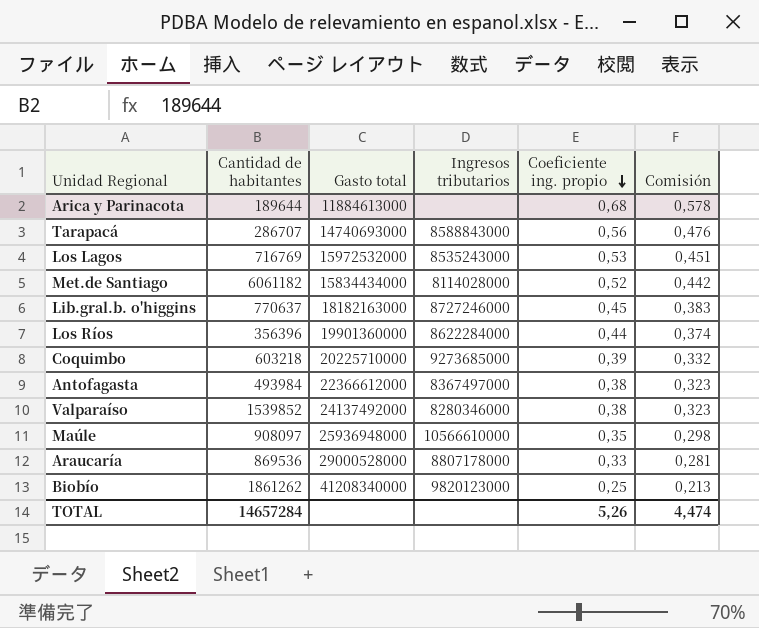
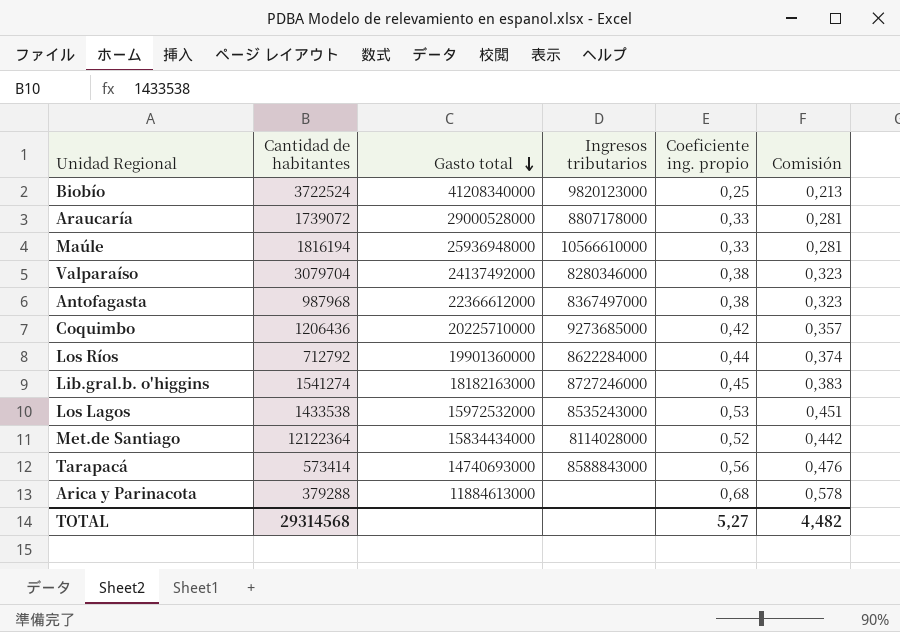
row order: Coeficiente ing. propio descending -> Gasto total descending
Biobío | Cantidad de habitantes: 1861262 -> 3722524
Araucaría | Cantidad de habitantes: 869536 -> 1739072
Maúle | Cantidad de habitantes: 908097 -> 1816194
Maúle | Coeficiente ing. propio: 0,35 -> 0,33
Maúle | Comisión: 0,298 -> 0,281
Valparaíso | Cantidad de habitantes: 1539852 -> 3079704
Antofagasta | Cantidad de habitantes: 493984 -> 987968
Coquimbo | Cantidad de habitantes: 603218 -> 1206436
Coquimbo | Coeficiente ing. propio: 0,39 -> 0,42
Coquimbo | Comisión: 0,332 -> 0,357
Los Ríos | Cantidad de habitantes: 356396 -> 712792
Lib.gral.b. o'higgins | Cantidad de habitantes: 770637 -> 1541274
Los Lagos | Cantidad de habitantes: 716769 -> 1433538
Met.de Santiago | Cantidad de habitantes: 6061182 -> 12122364
Tarapacá | Cantidad de habitantes: 286707 -> 573414
Arica y Parinacota | Cantidad de habitantes: 189644 -> 379288
TOTAL | Cantidad de habitantes: 14657284 -> 29314568
TOTAL | Coeficiente ing. propio: 5,26 -> 5,27
TOTAL | Comisión: 4,474 -> 4,482

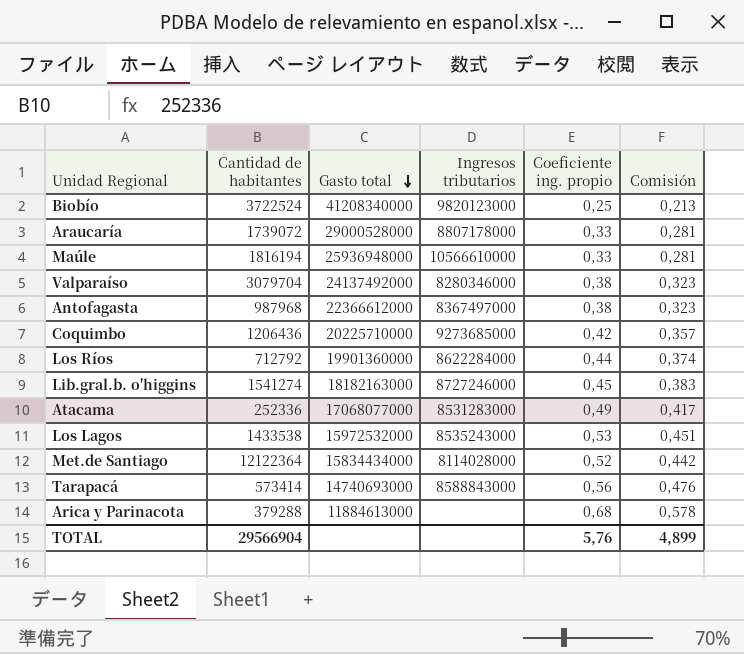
row Atacama: none -> 252336 | 17068077000 | 8531283000 | 0,49 | 0,417
TOTAL | Cantidad de habitantes: 29314568 -> 29566904
TOTAL | Coeficiente ing. propio: 5,27 -> 5,76
TOTAL | Comisión: 4,482 -> 4,899

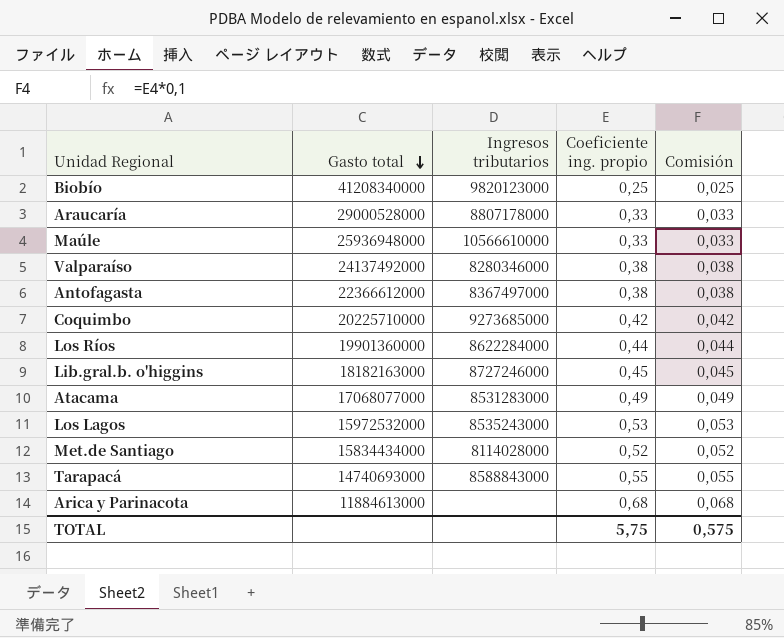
column Cantidad de habitantes | position: 2 -> none
column Comisión | formula: [Coeficiente ing. propio] * 0,85 -> [Coeficiente ing. propio] * 0,1
Tarapacá | Coeficiente ing. propio: 0,56 -> 0,55
TOTAL | Coeficiente ing. propio: 5,76 -> 5,75
TOTAL | Comisión: 4,899 -> 0,575

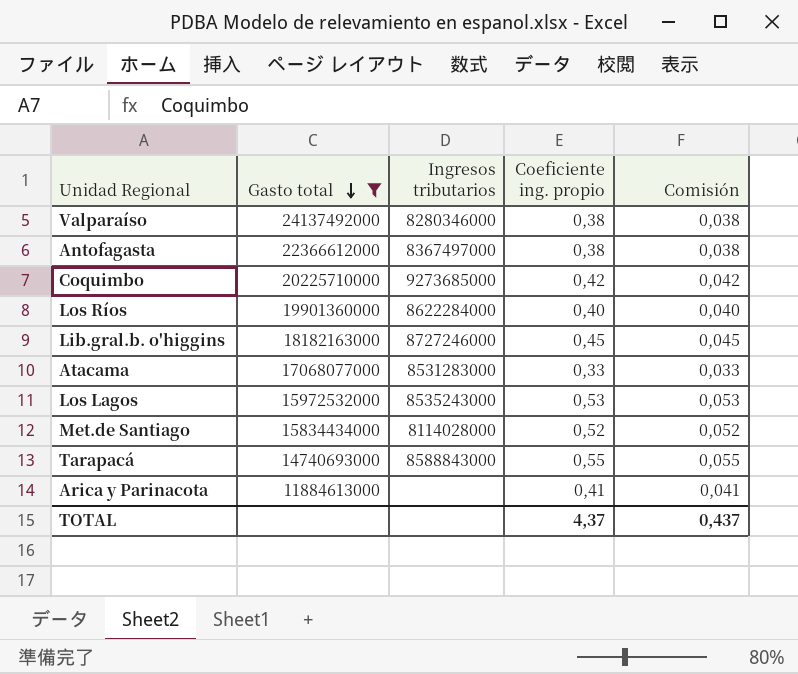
filter: none -> Gasto total <= 24137492000
Los Ríos | Coeficiente ing. propio: 0,44 -> 0,40
Los Ríos | Comisión: 0,044 -> 0,040
Atacama | Coeficiente ing. propio: 0,49 -> 0,33
Atacama | Comisión: 0,049 -> 0,033
Arica y Parinacota | Coeficiente ing. propio: 0,68 -> 0,41
Arica y Parinacota | Comisión: 0,068 -> 0,041
TOTAL | Coeficiente ing. propio: 5,75 -> 4,37
TOTAL | Comisión: 0,575 -> 0,437

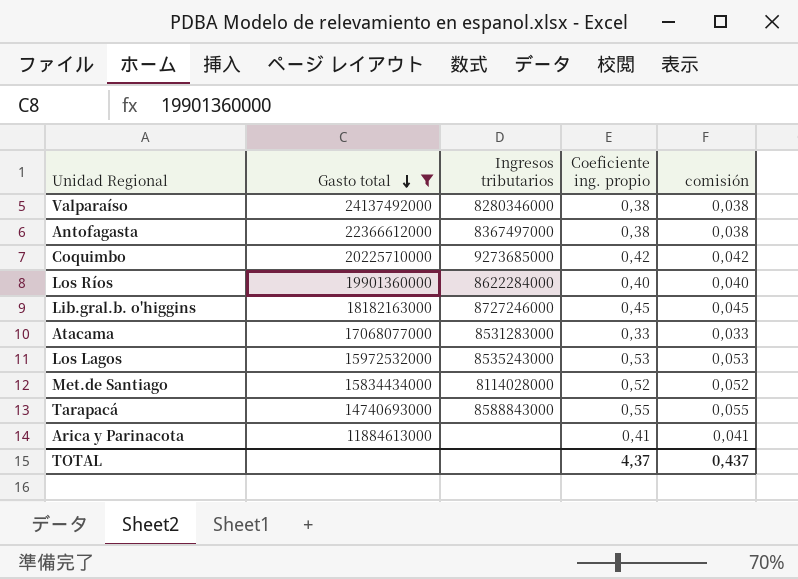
column name: Comisión -> comisión

